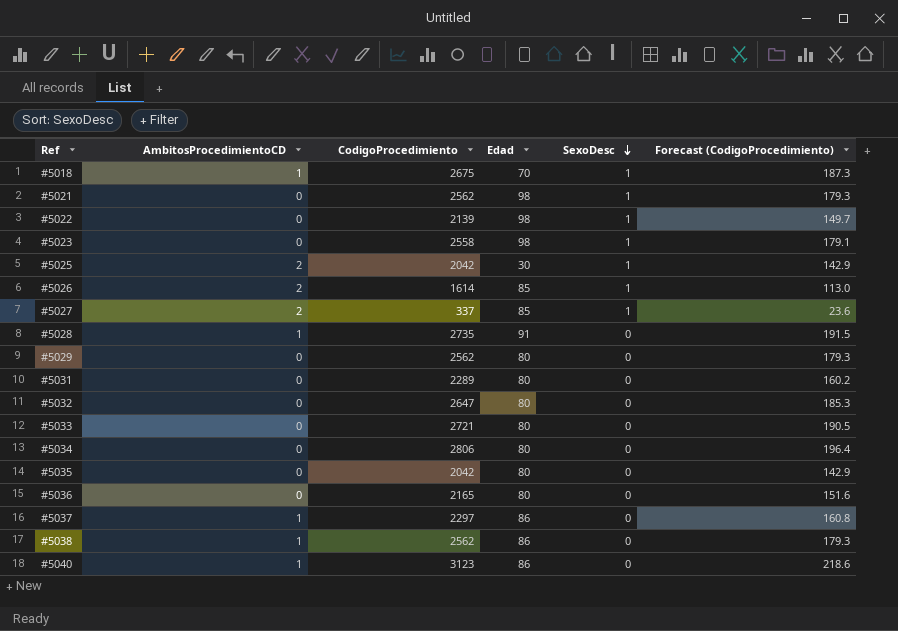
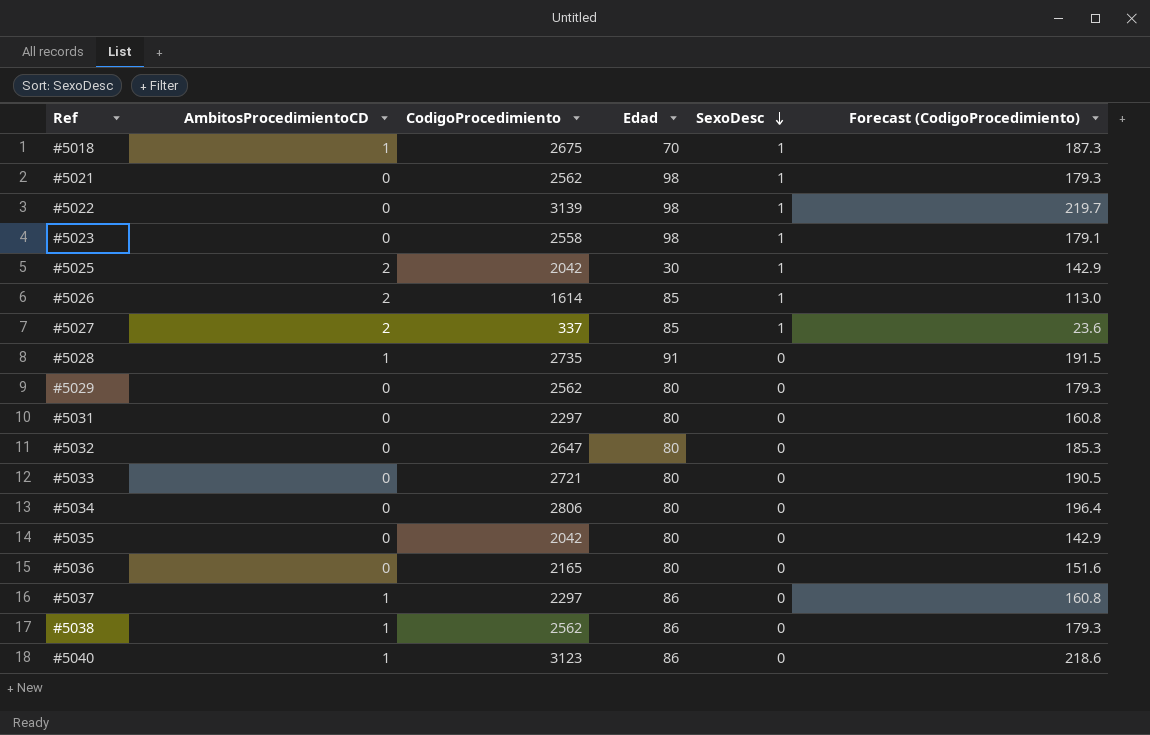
#5022 | CodigoProcedimiento: 2139 -> 3139
#5022 | Forecast (CodigoProcedimiento): 149.7 -> 219.7
#5031 | CodigoProcedimiento: 2289 -> 2297
#5031 | Forecast (CodigoProcedimiento): 160.2 -> 160.8

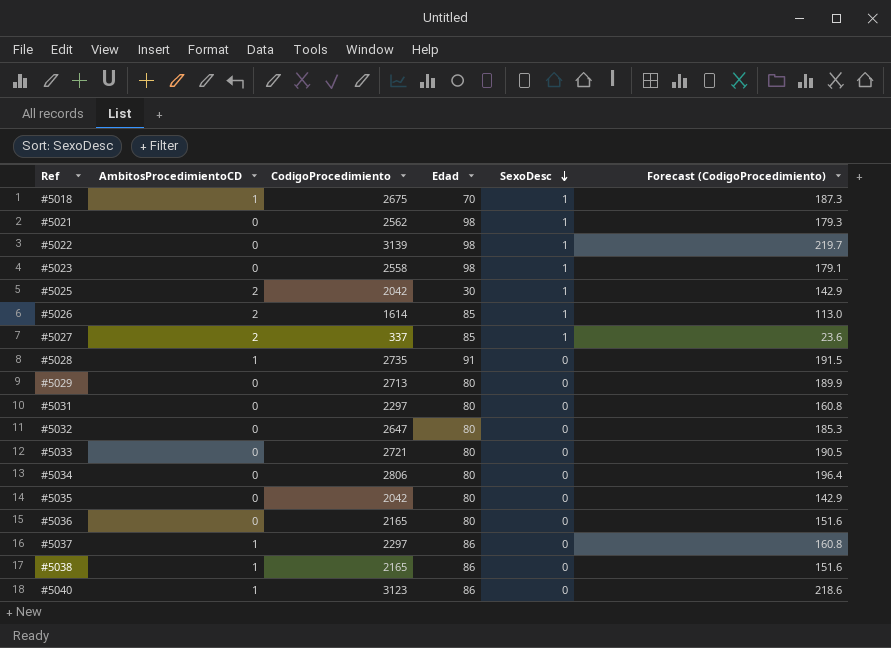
#5029 | CodigoProcedimiento: 2562 -> 2713
#5029 | Forecast (CodigoProcedimiento): 179.3 -> 189.9
#5038 | CodigoProcedimiento: 2562 -> 2165
#5038 | Forecast (CodigoProcedimiento): 179.3 -> 151.6

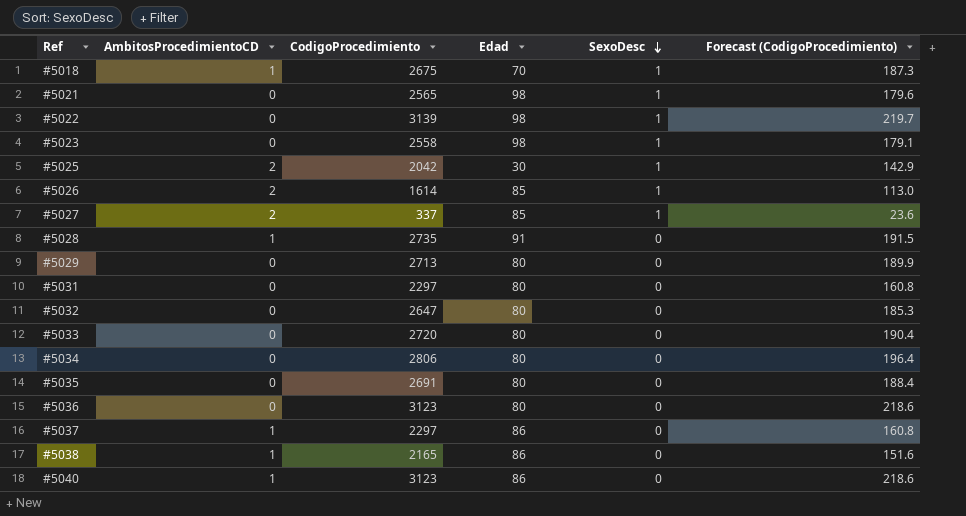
#5021 | CodigoProcedimiento: 2562 -> 2565
#5021 | Forecast (CodigoProcedimiento): 179.3 -> 179.6
#5033 | CodigoProcedimiento: 2721 -> 2720
#5033 | Forecast (CodigoProcedimiento): 190.5 -> 190.4
#5035 | CodigoProcedimiento: 2042 -> 2691
#5035 | Forecast (CodigoProcedimiento): 142.9 -> 188.4
#5036 | CodigoProcedimiento: 2165 -> 3123
#5036 | Forecast (CodigoProcedimiento): 151.6 -> 218.6

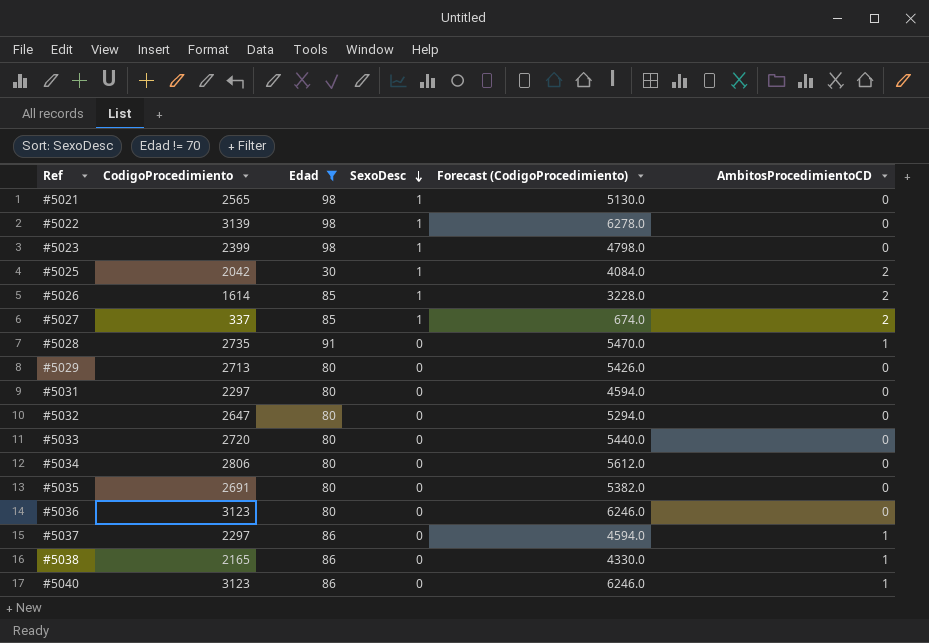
filter: none -> Edad != 70
column Forecast (CodigoProcedimiento) | formula: [CodigoProcedimiento] * 0.07 -> [CodigoProcedimiento] * 2
column AmbitosProcedimientoCD | position: 2 -> 6
#5023 | CodigoProcedimiento: 2558 -> 2399

